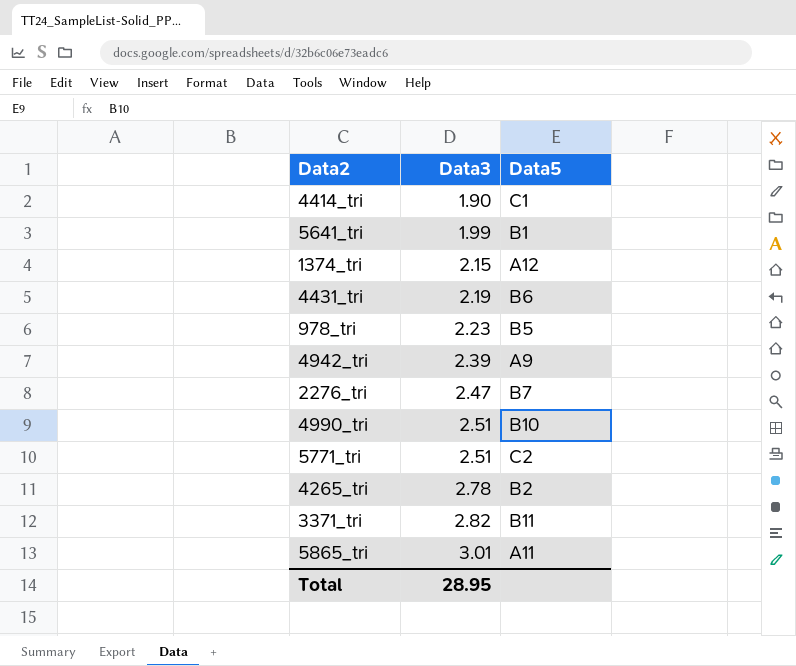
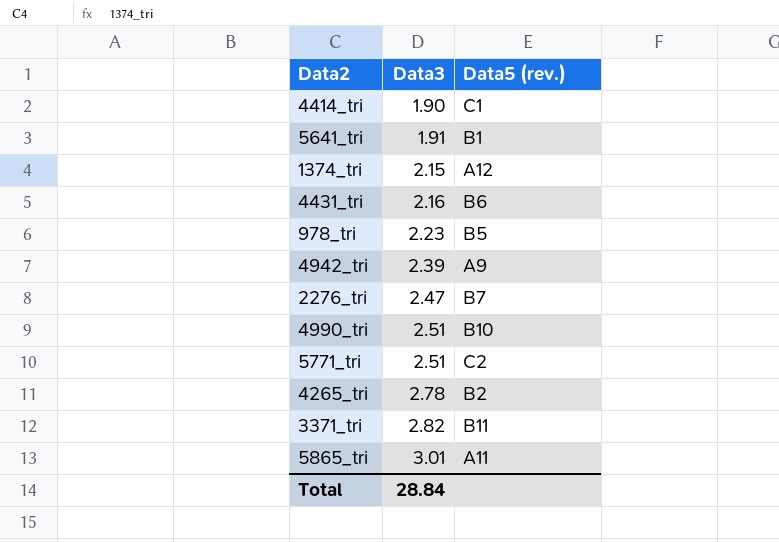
column name: Data5 -> Data5 (rev.)
5641_tri | Data3: 1.99 -> 1.91
4431_tri | Data3: 2.19 -> 2.16
Total | Data3: 28.95 -> 28.84

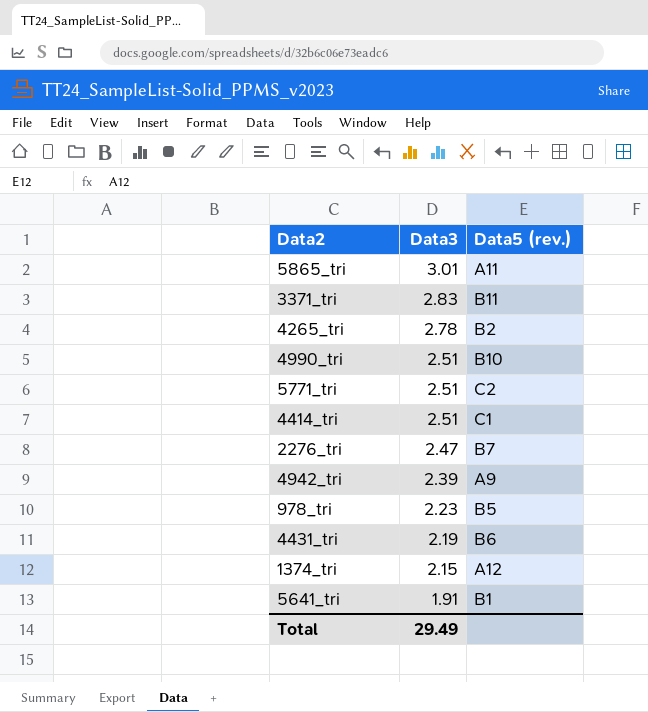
row order: Data3 ascending -> Data3 descending
3371_tri | Data3: 2.82 -> 2.83
4414_tri | Data3: 1.90 -> 2.51
4431_tri | Data3: 2.16 -> 2.19
Total | Data3: 28.84 -> 29.49

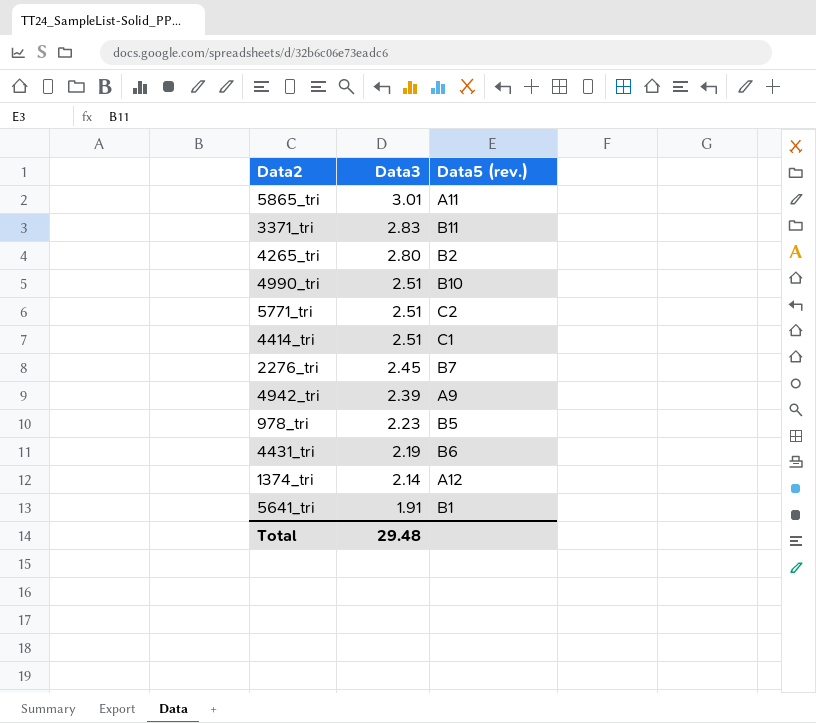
4265_tri | Data3: 2.78 -> 2.80
2276_tri | Data3: 2.47 -> 2.45
1374_tri | Data3: 2.15 -> 2.14
Total | Data3: 29.49 -> 29.48

